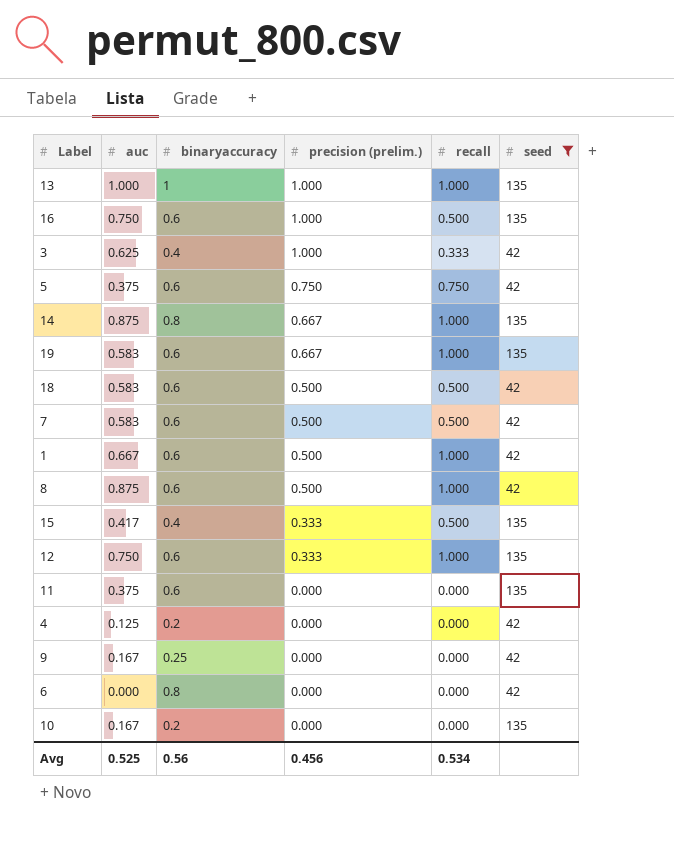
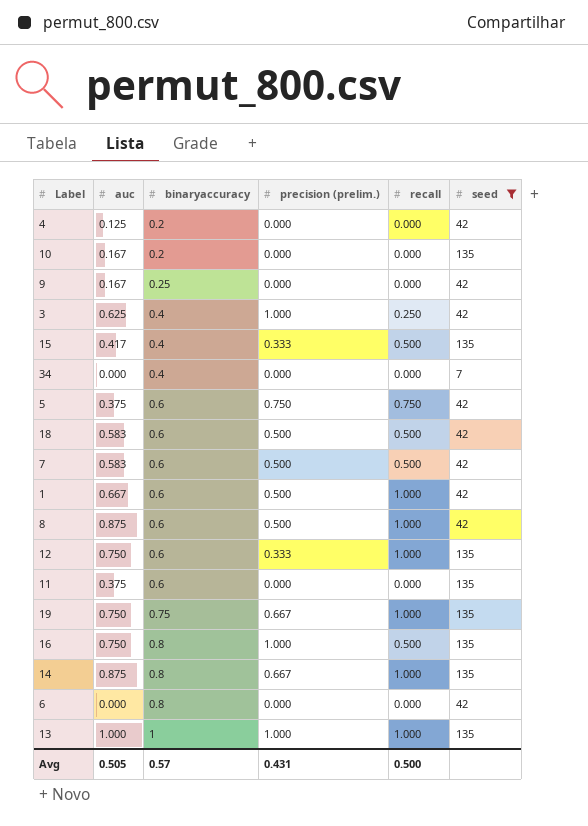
row order: precision (prelim.) descending -> binaryaccuracy ascending
3 | recall: 0.333 -> 0.250
row 34: none -> 0.000 | 0.4 | 0.000 | 0.000 | 7
19 | auc: 0.583 -> 0.750
19 | binaryaccuracy: 0.6 -> 0.75
16 | binaryaccuracy: 0.6 -> 0.8
Avg | auc: 0.525 -> 0.505
Avg | binaryaccuracy: 0.56 -> 0.57
Avg | precision (prelim.): 0.456 -> 0.431
Avg | recall: 0.534 -> 0.500

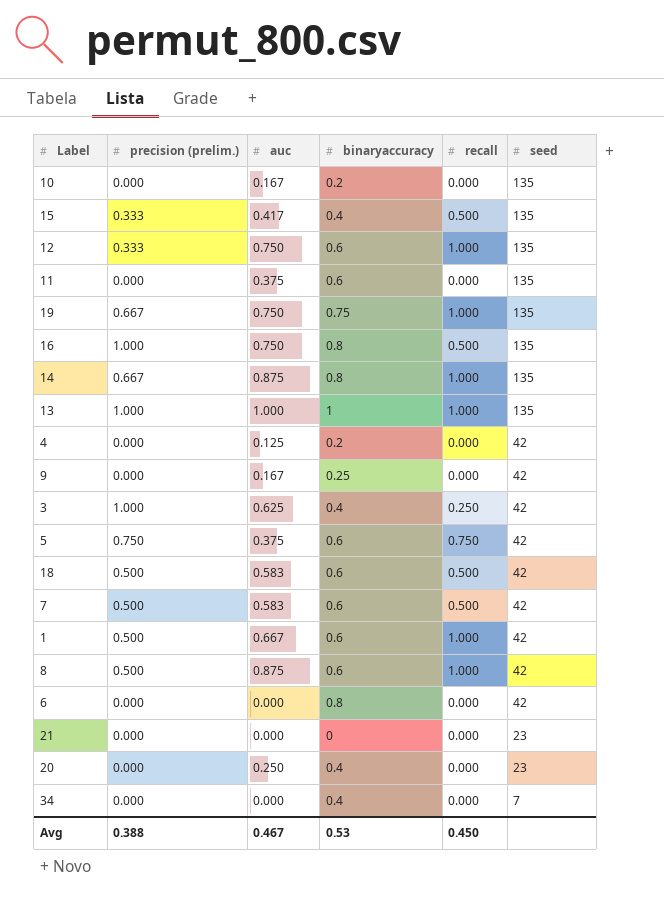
filter: seed != 23 -> none
row order: binaryaccuracy ascending -> seed descending
column precision (prelim.) | position: 4 -> 2
Avg | precision (prelim.): 0.431 -> 0.388
Avg | auc: 0.505 -> 0.467
Avg | binaryaccuracy: 0.57 -> 0.53
Avg | recall: 0.500 -> 0.450

